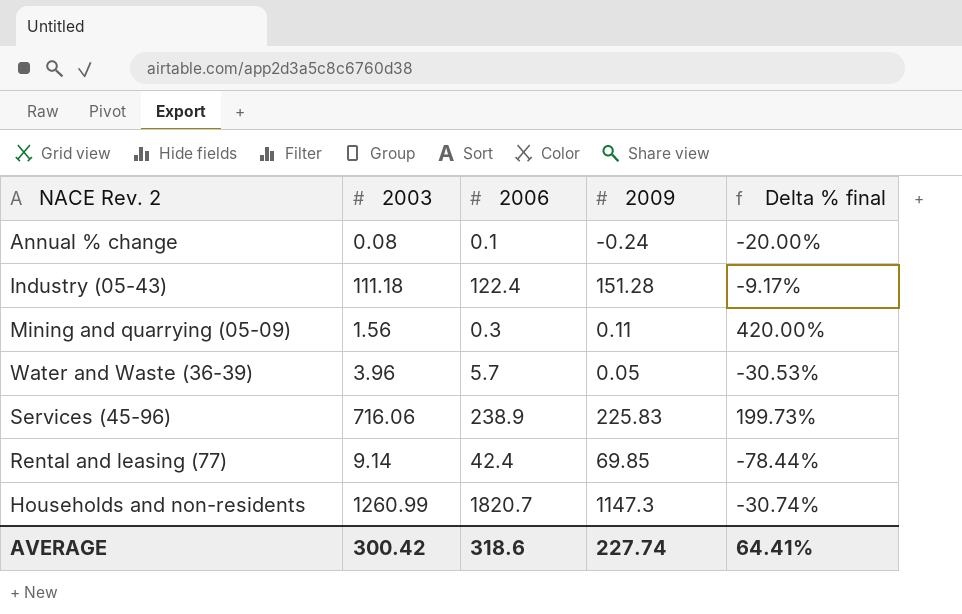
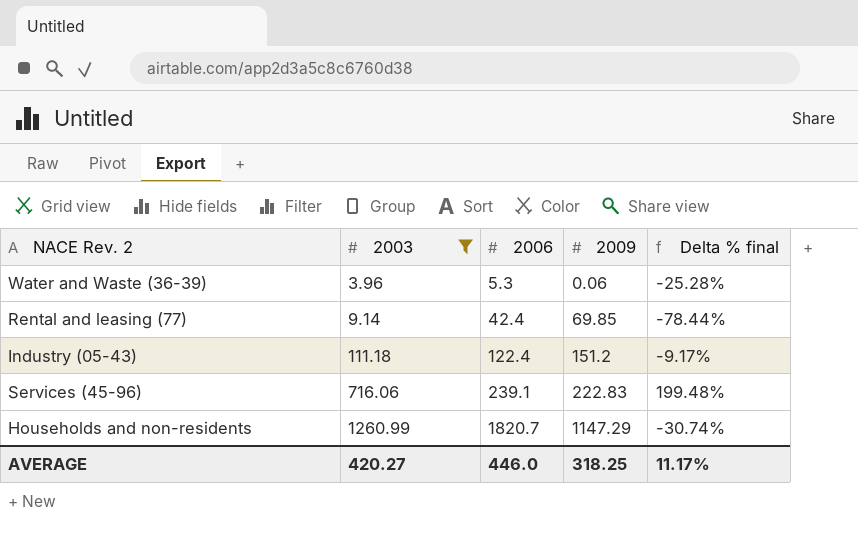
filter: none -> 2003 >= 3.96
row order: none -> 2003 ascending
Water and Waste (36-39) | 2006: 5.7 -> 5.3
Water and Waste (36-39) | 2009: 0.05 -> 0.06
Water and Waste (36-39) | Delta % final: -30.53% -> -25.28%
Industry (05-43) | 2009: 151.28 -> 151.2
Services (45-96) | 2006: 238.9 -> 239.1
Services (45-96) | 2009: 225.83 -> 222.83
Services (45-96) | Delta % final: 199.73% -> 199.48%
Households and non-residents | 2009: 1147.3 -> 1147.29
AVERAGE | 2003: 300.42 -> 420.27
AVERAGE | 2006: 318.6 -> 446.0
AVERAGE | 2009: 227.74 -> 318.25
AVERAGE | Delta % final: 64.41% -> 11.17%

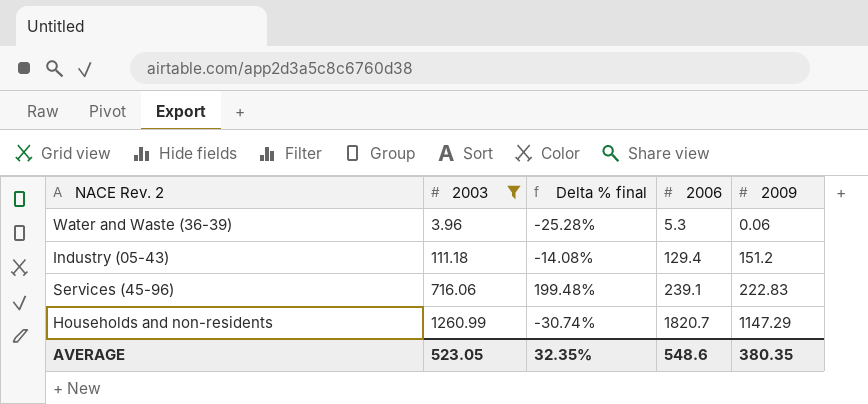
column Delta % final | position: 5 -> 3
row Rental and leasing (77): 9.14 | 42.4 | 69.85 | -78.44% -> none
Industry (05-43) | Delta % final: -9.17% -> -14.08%
Industry (05-43) | 2006: 122.4 -> 129.4
AVERAGE | 2003: 420.27 -> 523.05
AVERAGE | Delta % final: 11.17% -> 32.35%
AVERAGE | 2006: 446.0 -> 548.6
AVERAGE | 2009: 318.25 -> 380.35

